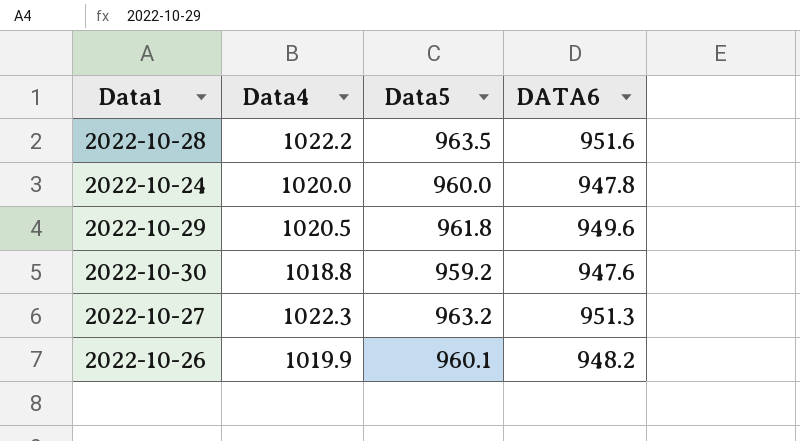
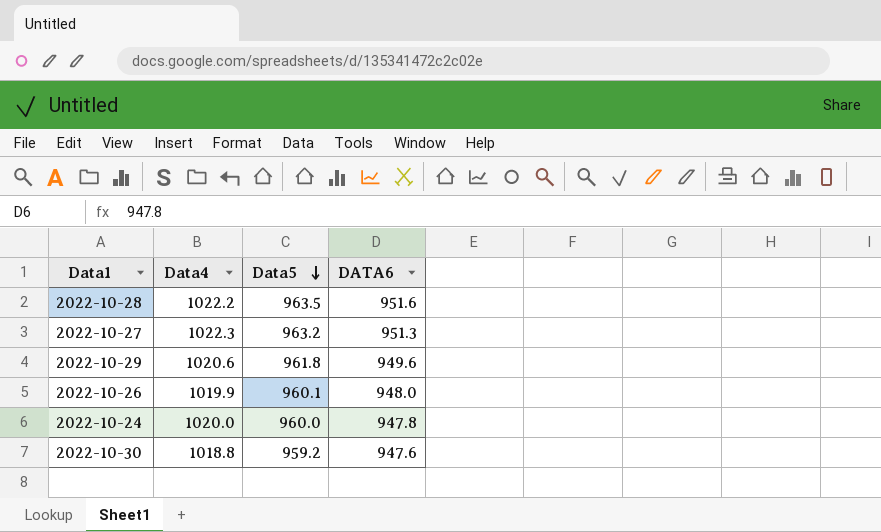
row order: none -> Data5 descending
2022-10-29 | Data4: 1020.5 -> 1020.6
2022-10-26 | DATA6: 948.2 -> 948.0

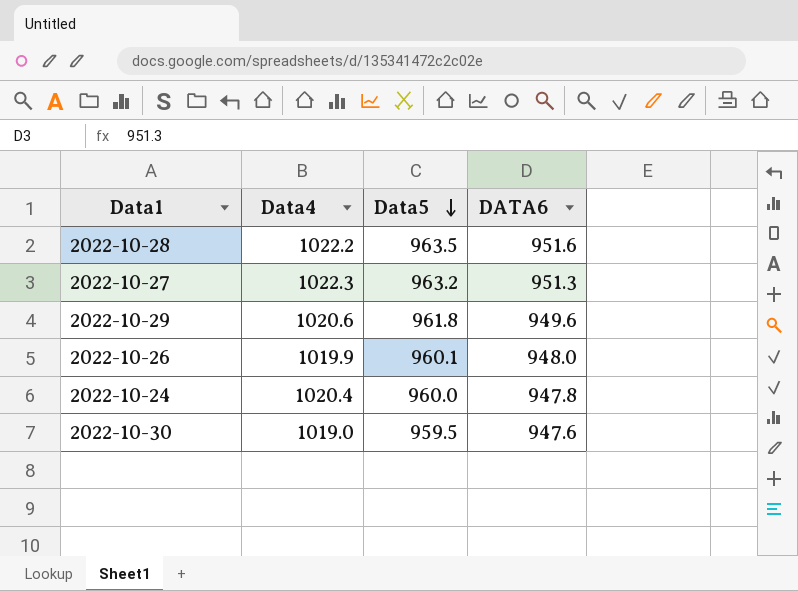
2022-10-24 | Data4: 1020.0 -> 1020.4
2022-10-30 | Data4: 1018.8 -> 1019.0
2022-10-30 | Data5: 959.2 -> 959.5

